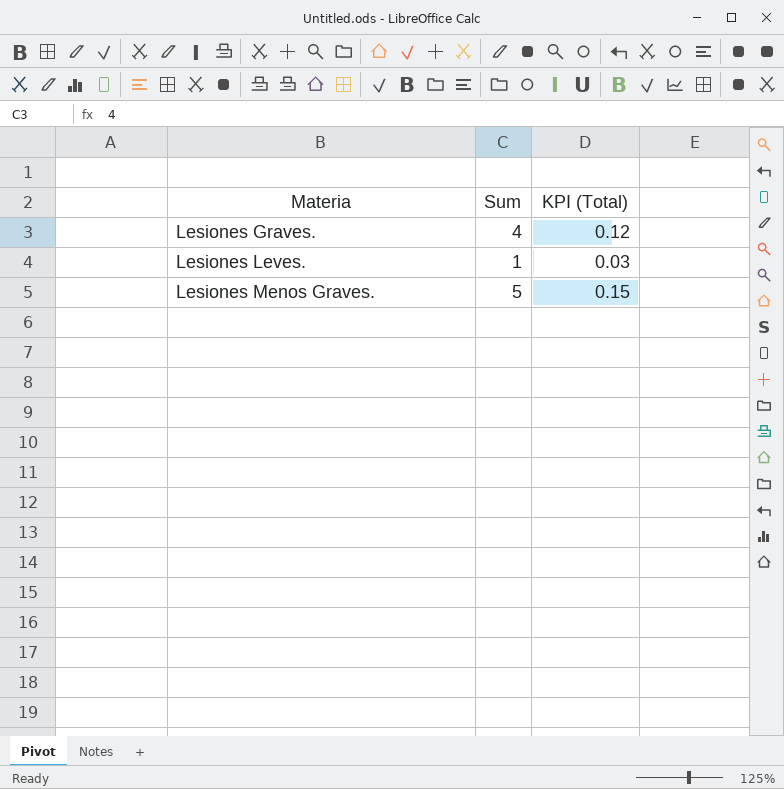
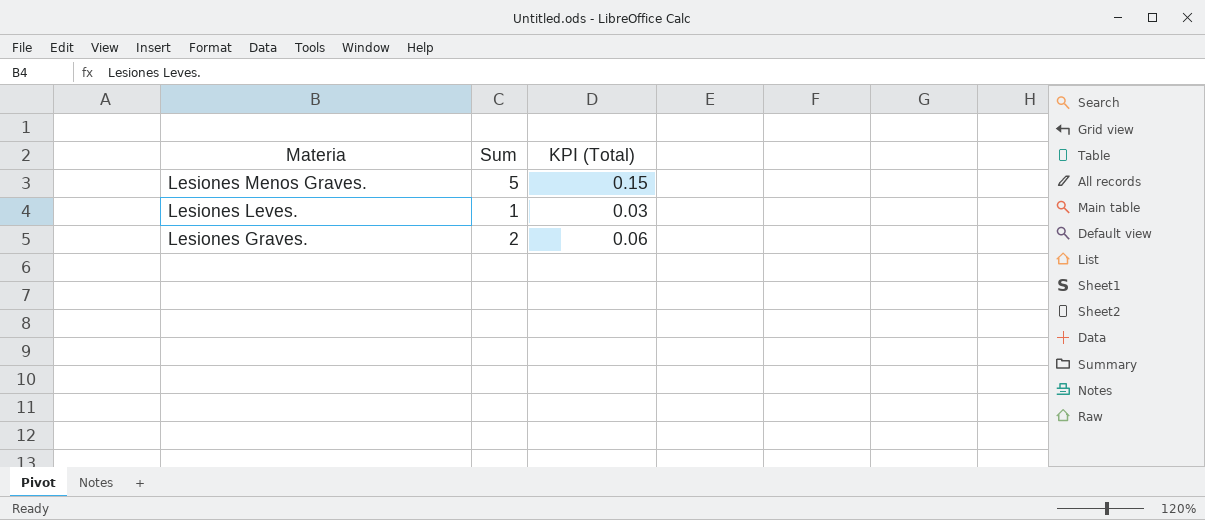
row order: Materia ascending -> Materia descending
Lesiones Graves. | Sum: 4 -> 2
Lesiones Graves. | KPI (Total): 0.12 -> 0.06

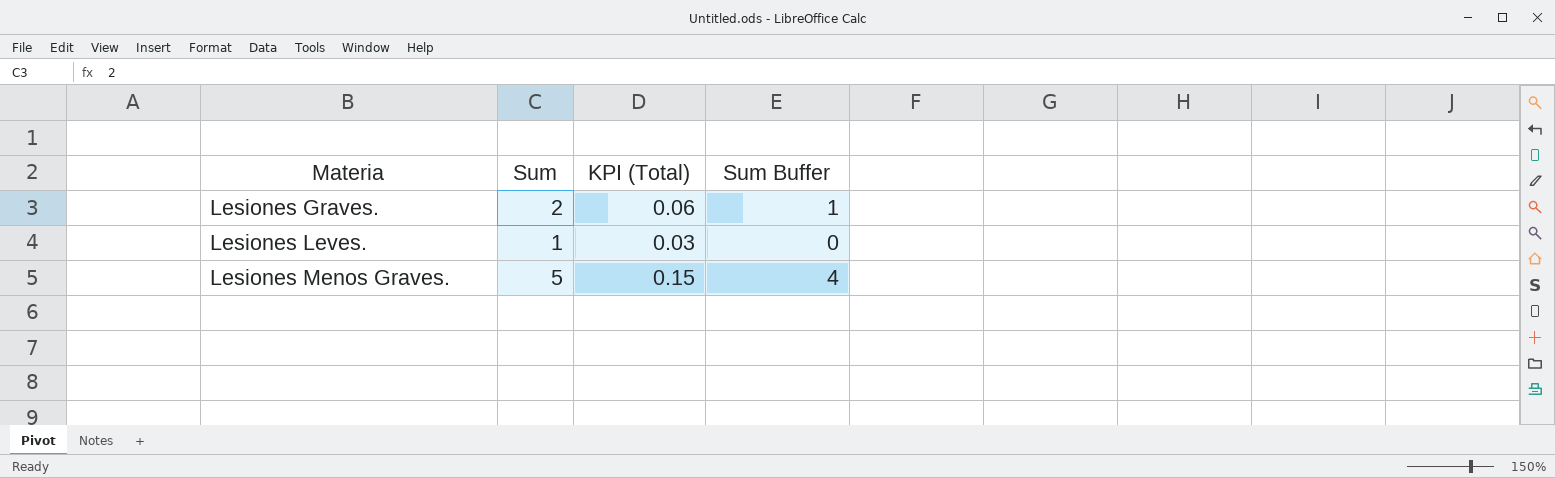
row order: Materia descending -> Materia ascending
column Sum Buffer | formula: none -> [Sum] - 1

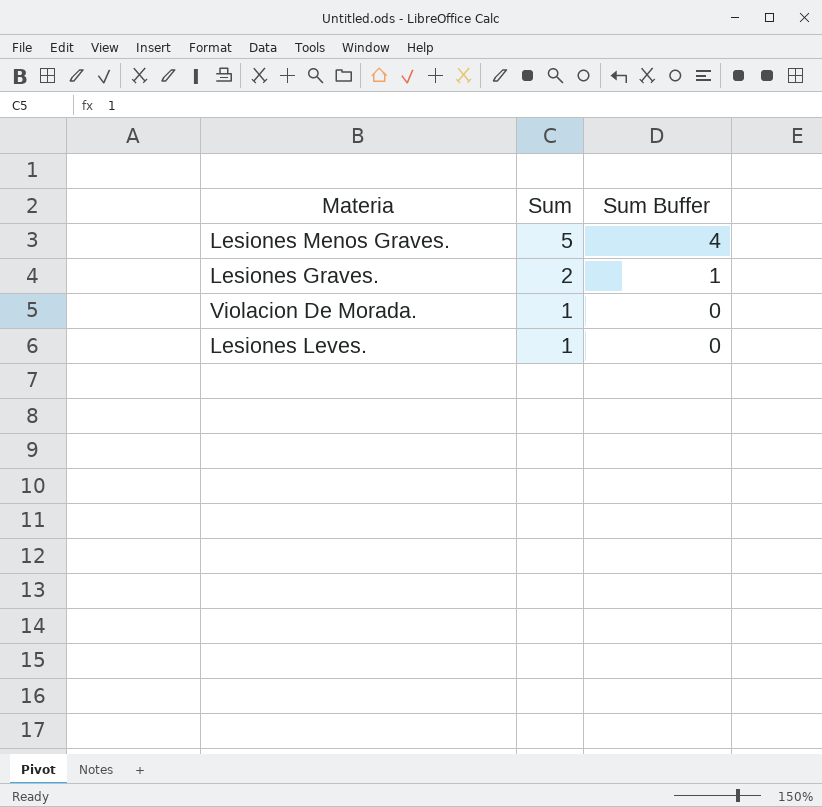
row order: Materia ascending -> Sum descending
column KPI (Total) | formula: [Sum] * 0.03 -> none
row Violacion De Morada.: none -> 1 | 0

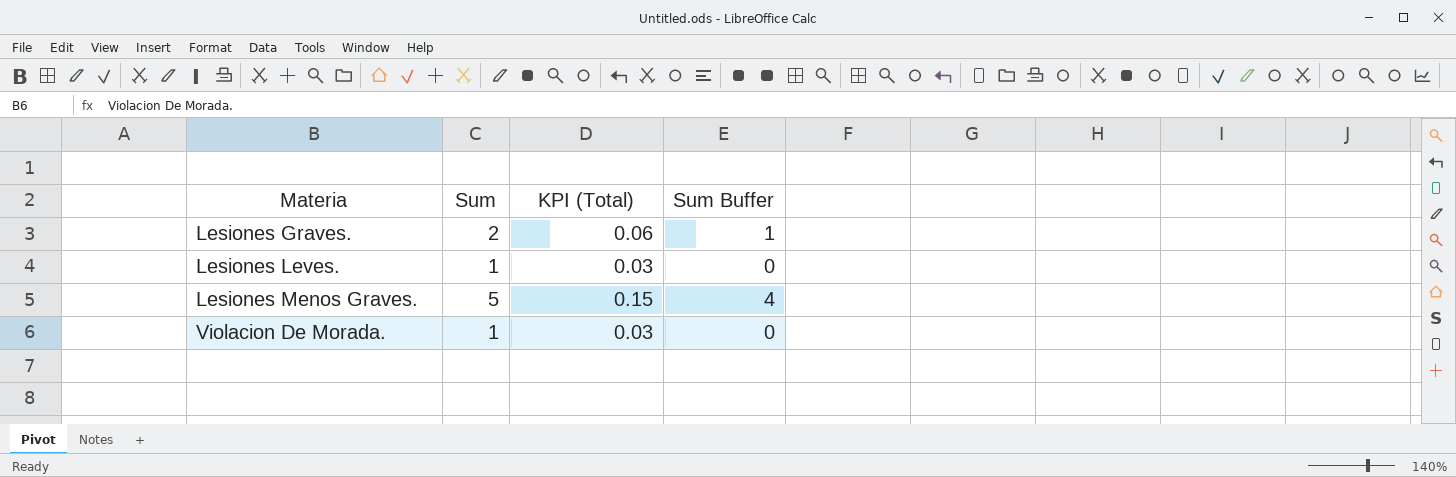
row order: Sum descending -> Materia ascending
column KPI (Total) | formula: none -> [Sum] * 0.03

